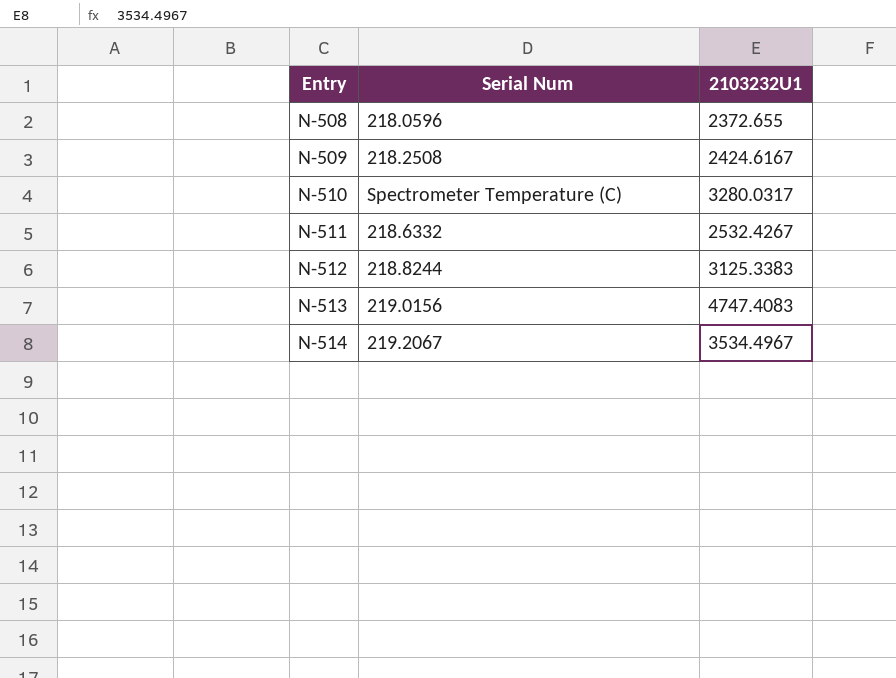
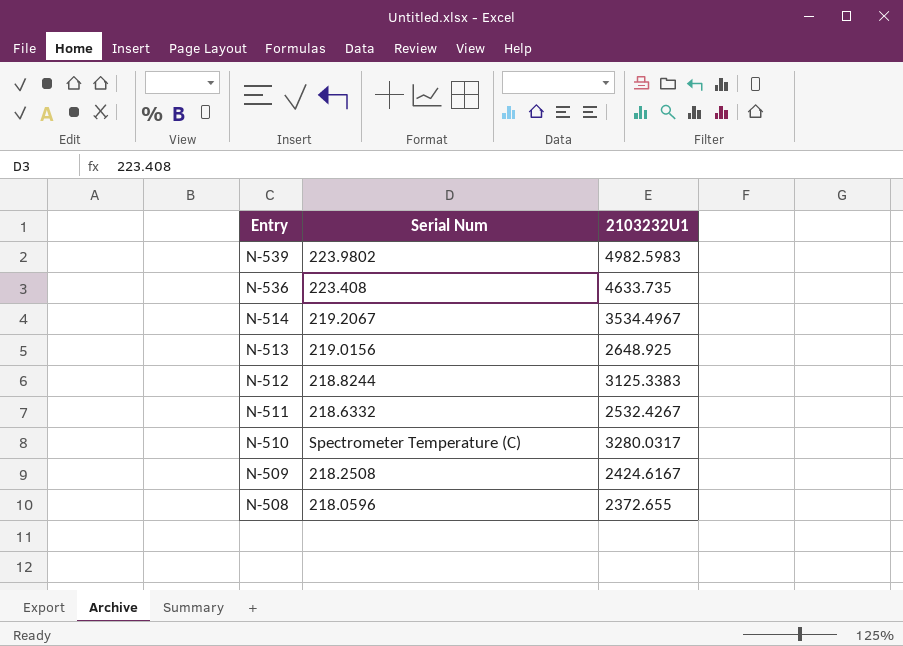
row order: Entry ascending -> Entry descending
row N-539: none -> 223.9802 | 4982.5983
row N-536: none -> 223.408 | 4633.735
N-513 | 2103232U1: 4747.4083 -> 2648.925

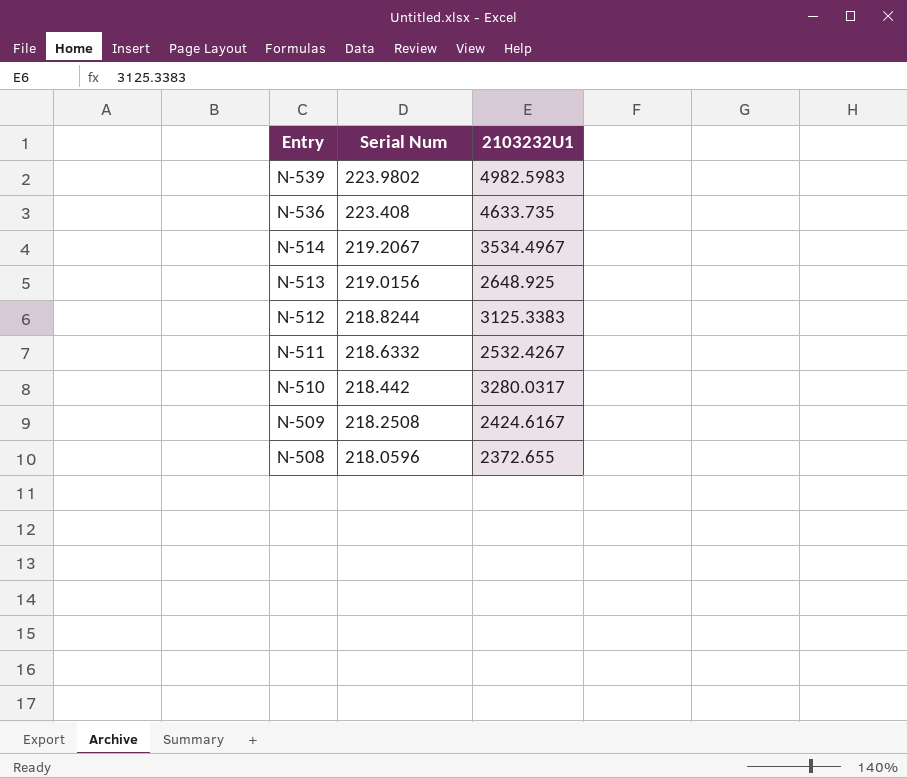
N-510 | Serial Num: Spectrometer Temperature (C) -> 218.442

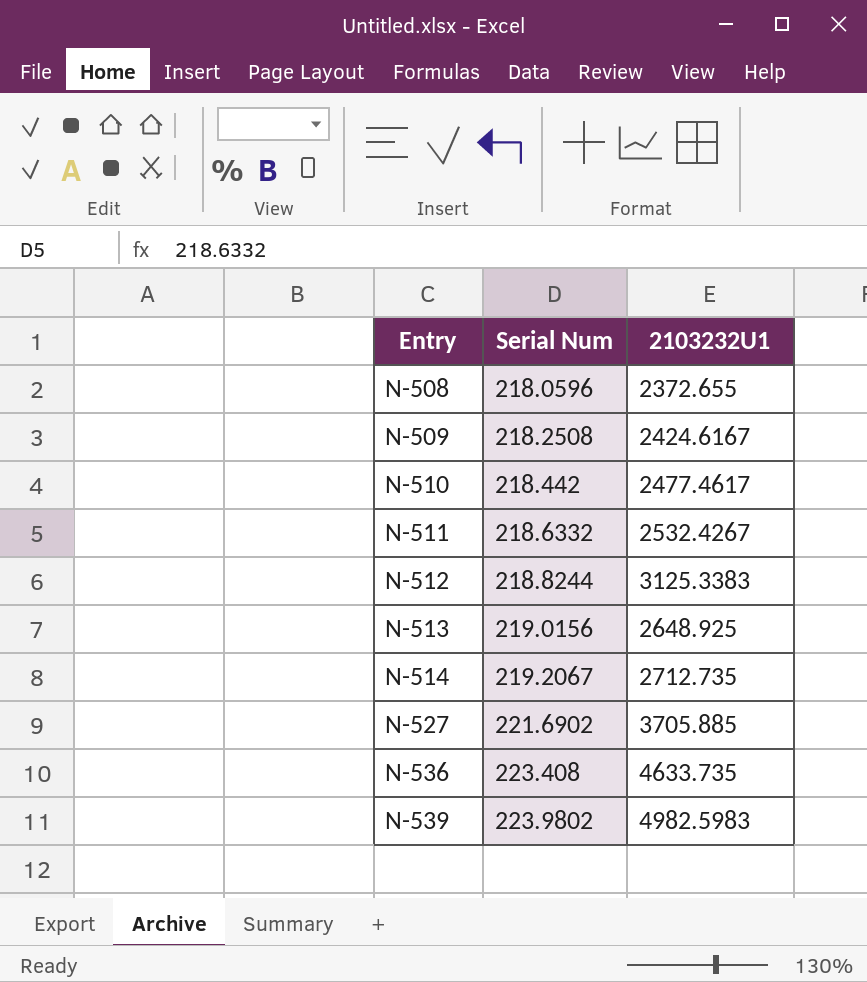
row order: Entry descending -> Entry ascending
N-510 | 2103232U1: 3280.0317 -> 2477.4617
N-514 | 2103232U1: 3534.4967 -> 2712.735
row N-527: none -> 221.6902 | 3705.885

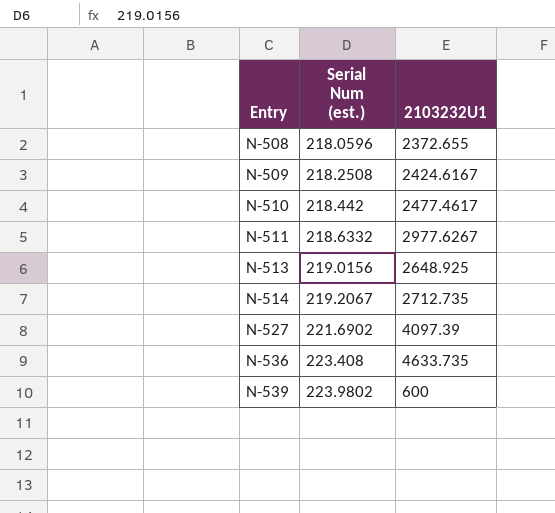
column name: Serial Num -> Serial Num (est.)
row N-512: 218.8244 | 3125.3383 -> none
N-511 | 2103232U1: 2532.4267 -> 2977.6267
N-527 | 2103232U1: 3705.885 -> 4097.39
N-539 | 2103232U1: 4982.5983 -> 600

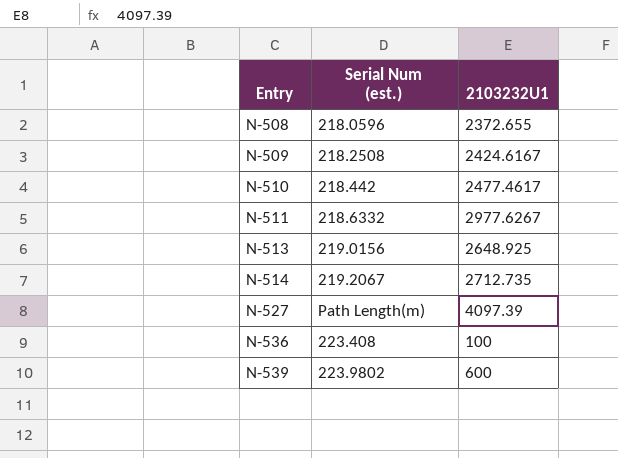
N-527 | Serial Num (est.): 221.6902 -> Path Length(m)
N-536 | 2103232U1: 4633.735 -> 100

